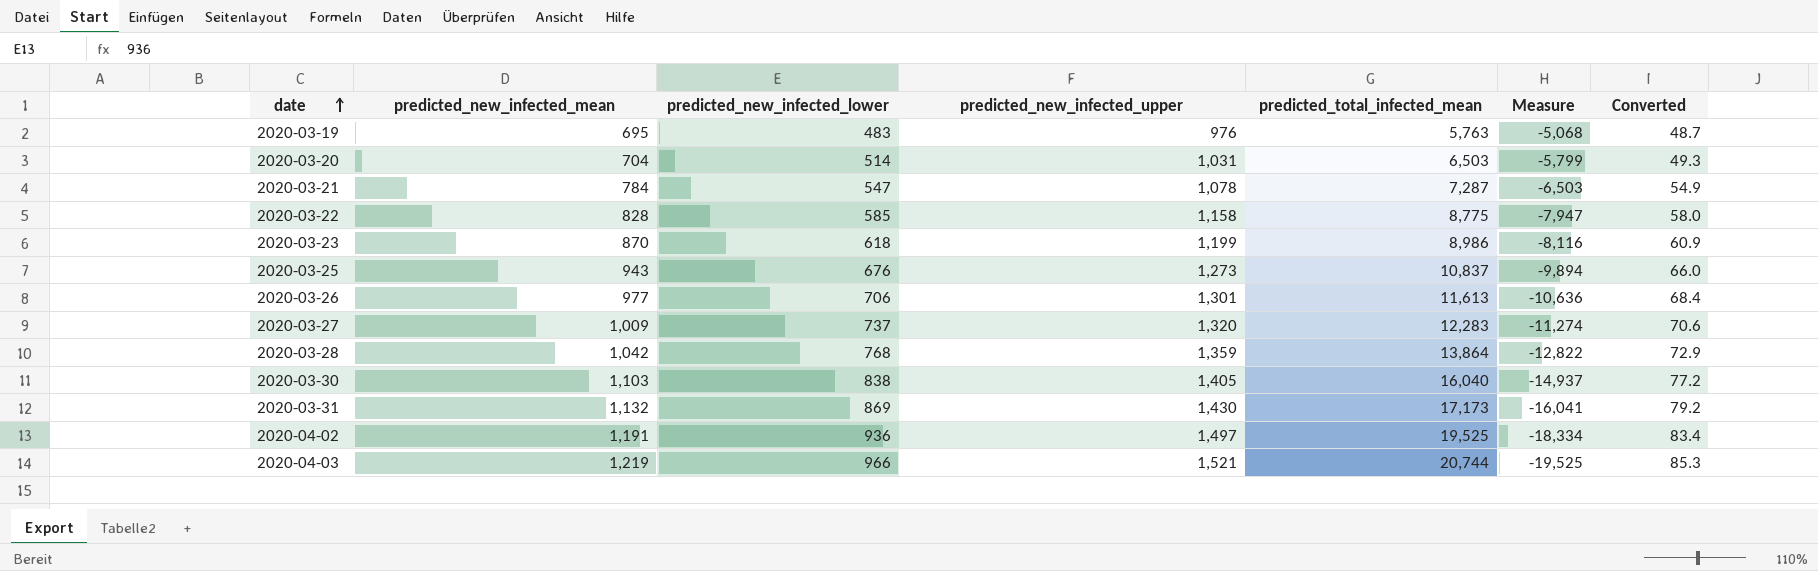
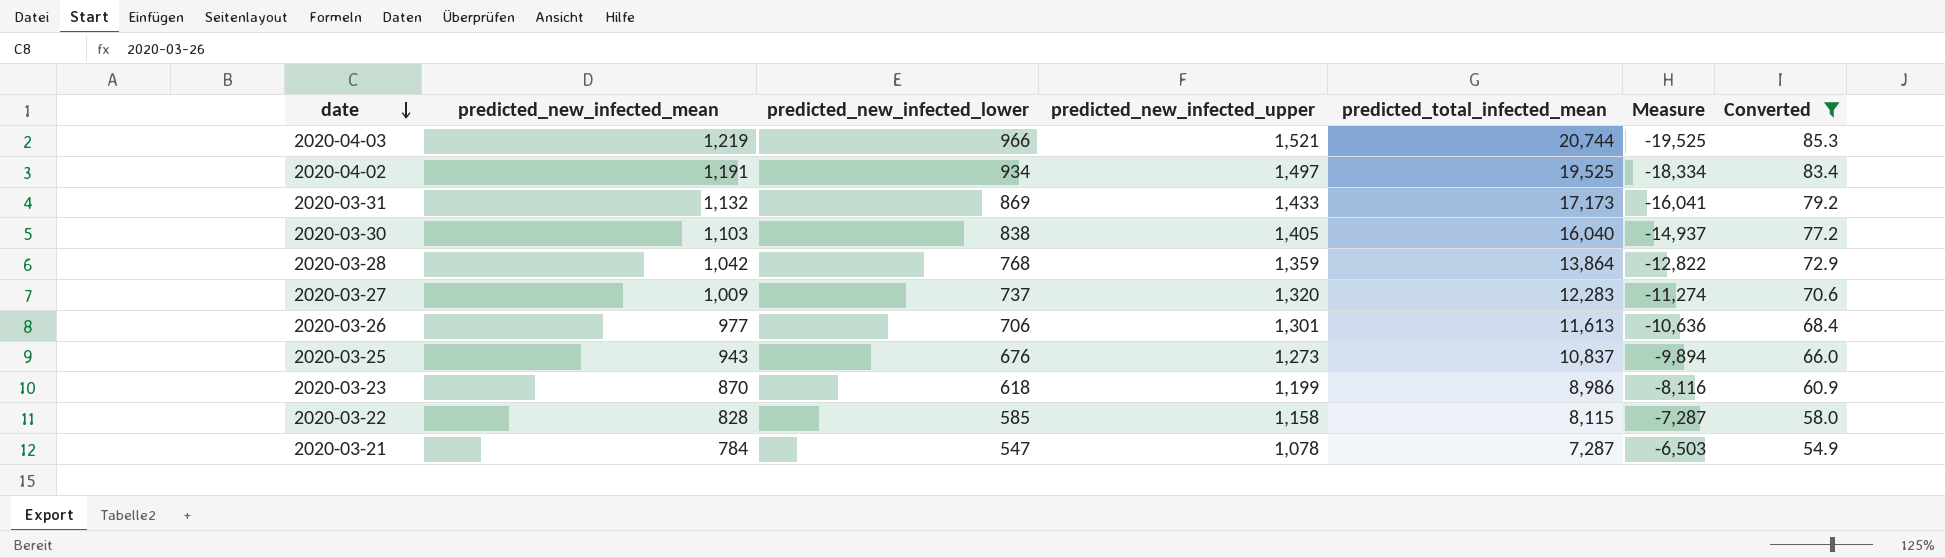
filter: none -> Converted >= 54.9
row order: date ascending -> date descending
2020-04-02 | predicted_new_infected_lower: 936 -> 934
2020-03-31 | predicted_new_infected_upper: 1,430 -> 1,433
2020-03-22 | predicted_total_infected_mean: 8,775 -> 8,115
2020-03-22 | Measure: -7,947 -> -7,287

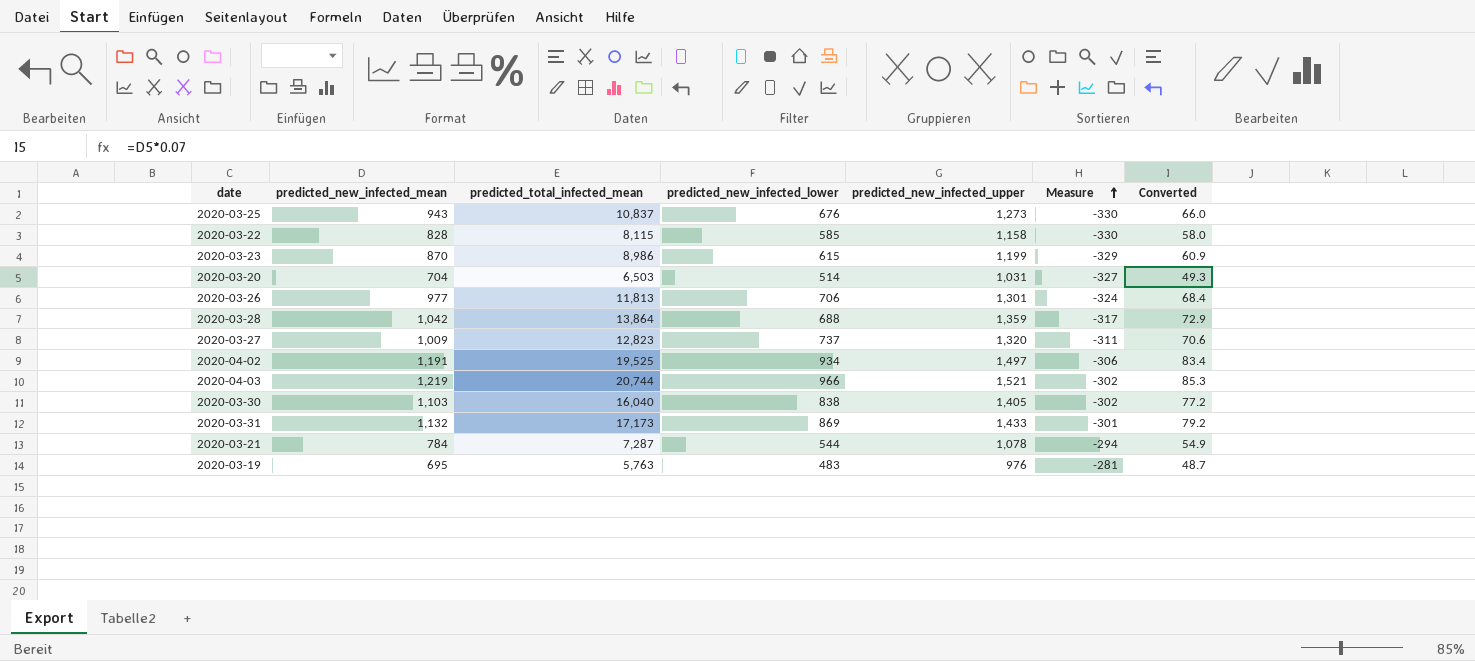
filter: Converted >= 54.9 -> none
row order: date descending -> Measure ascending
column predicted_total_infected_mean | position: 5 -> 3
column Measure | formula: [predicted_new_infected_mean] - [predicted_total_infected_mean] -> [predicted_new_infected_mean] - [predicted_new_infected_upper]
2020-03-23 | predicted_new_infected_lower: 618 -> 615
2020-03-26 | predicted_total_infected_mean: 11,613 -> 11,813
2020-03-28 | predicted_new_infected_lower: 768 -> 688
2020-03-27 | predicted_total_infected_mean: 12,283 -> 12,823
2020-03-21 | predicted_new_infected_lower: 547 -> 544

